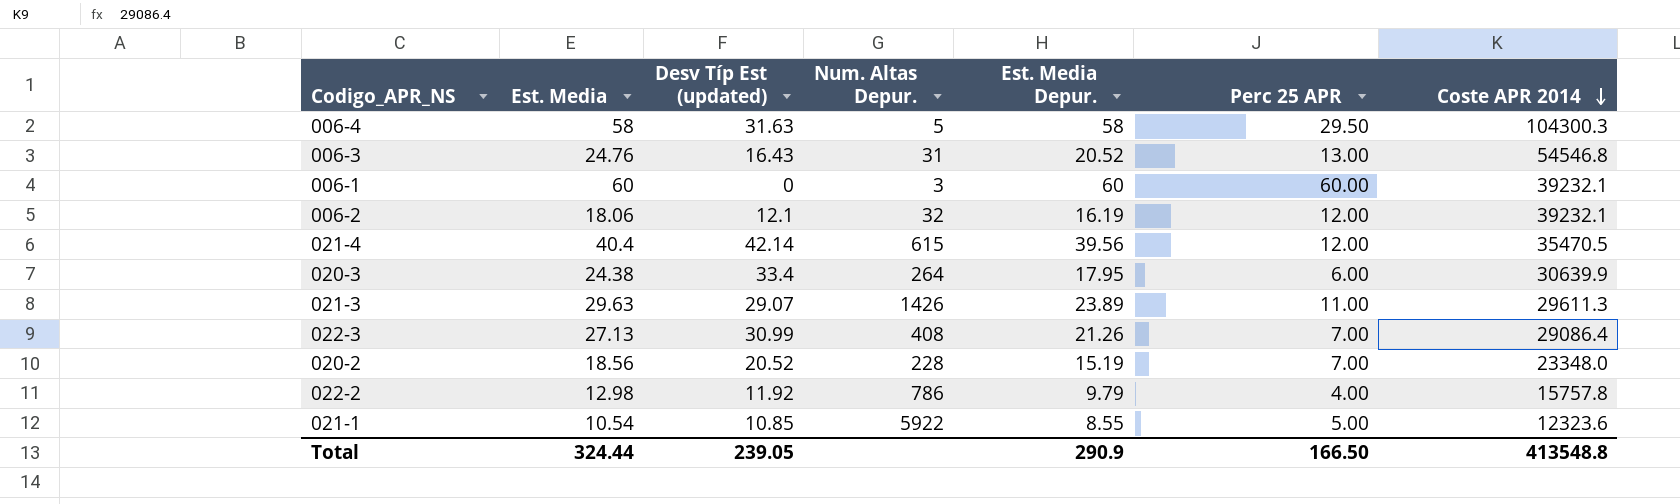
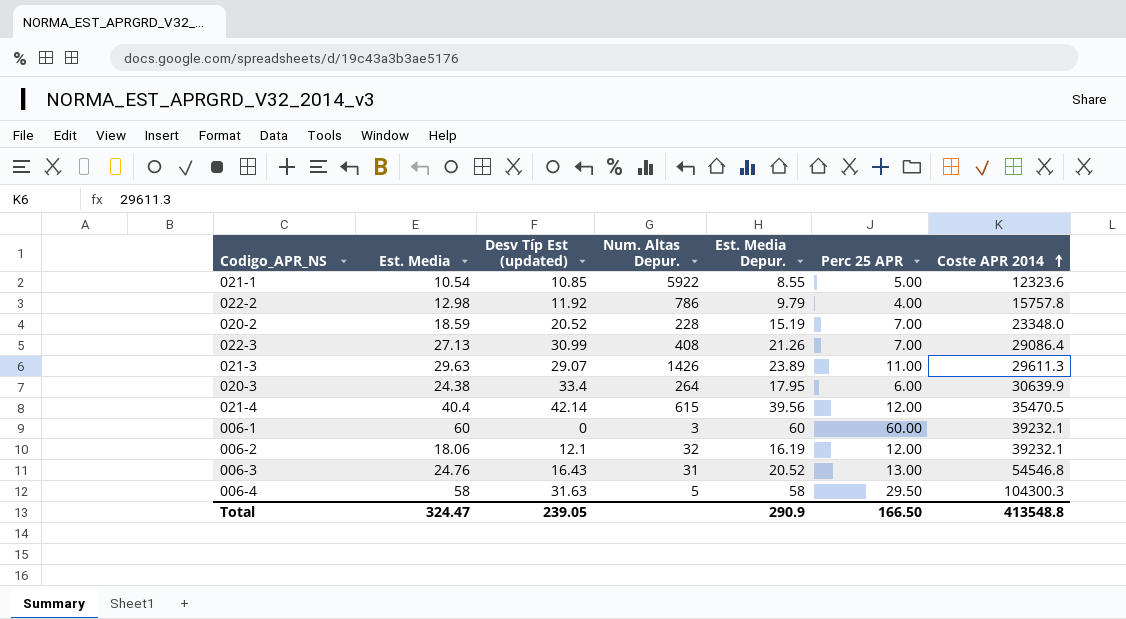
row order: Coste APR 2014 descending -> Coste APR 2014 ascending
020-2 | Est. Media: 18.56 -> 18.59
Total | Est. Media: 324.44 -> 324.47

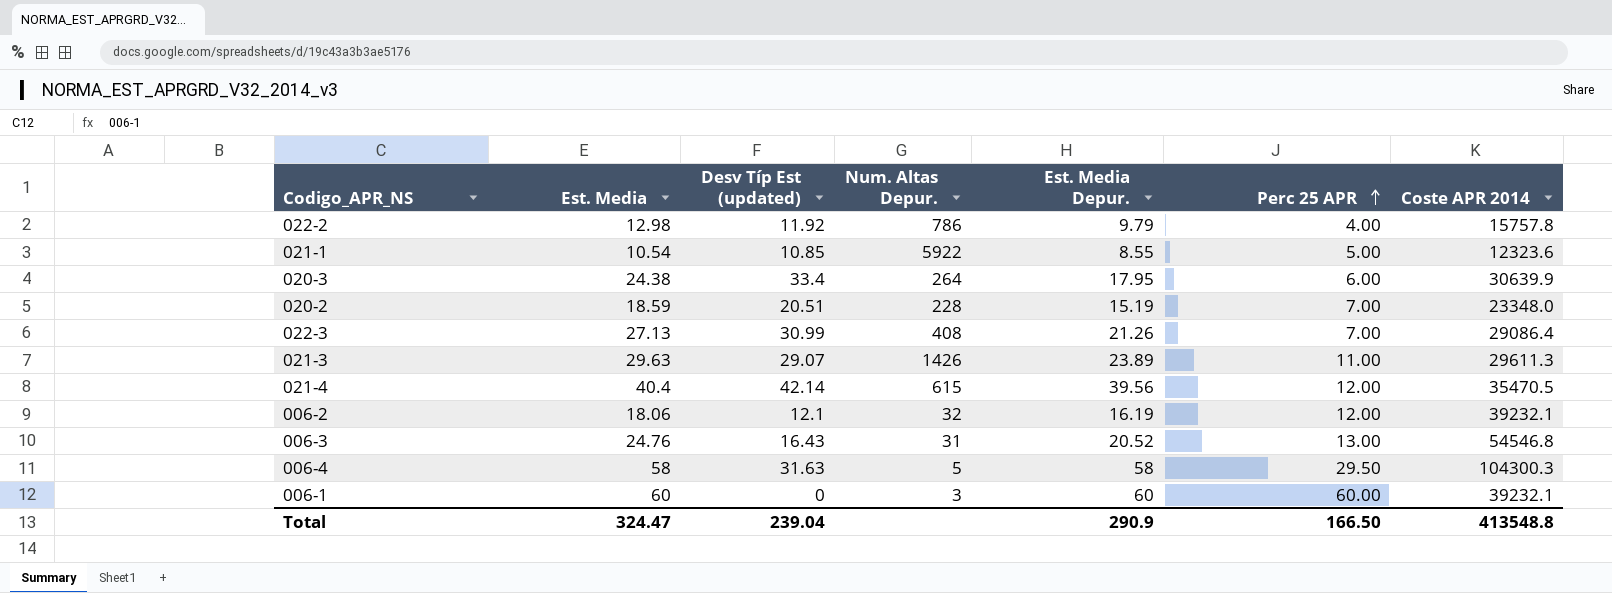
row order: Coste APR 2014 ascending -> Perc 25 APR ascending
020-2 | Desv Típ Est (updated): 20.52 -> 20.51
Total | Desv Típ Est (updated): 239.05 -> 239.04

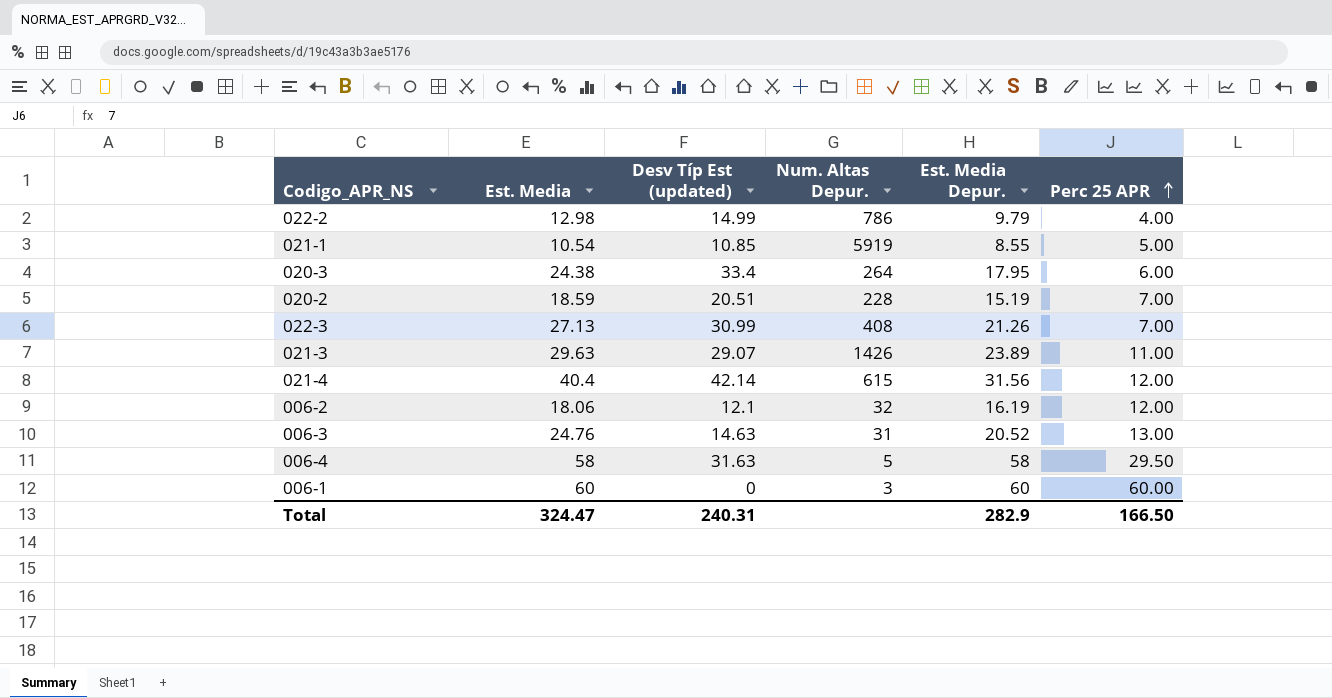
column Coste APR 2014 | position: 7 -> none
022-2 | Desv Típ Est (updated): 11.92 -> 14.99
021-1 | Num. Altas Depur.: 5922 -> 5919
021-4 | Est. Media Depur.: 39.56 -> 31.56
006-3 | Desv Típ Est (updated): 16.43 -> 14.63
Total | Desv Típ Est (updated): 239.04 -> 240.31
Total | Est. Media Depur.: 290.9 -> 282.9

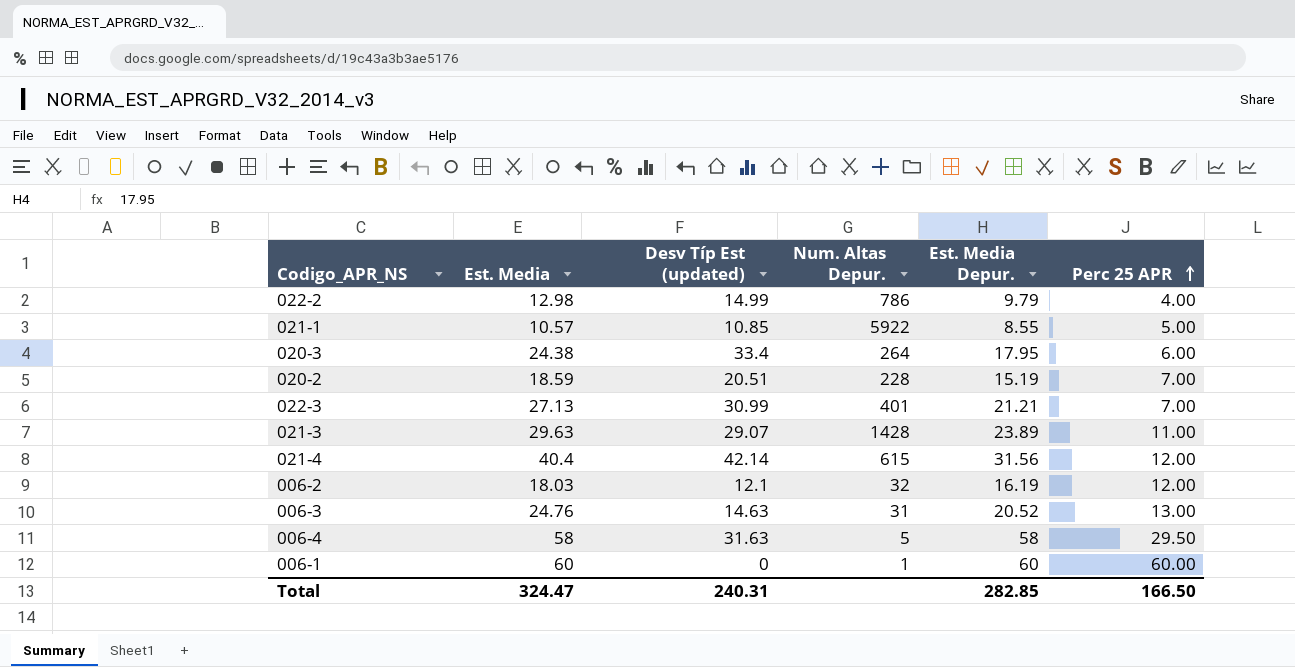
021-1 | Est. Media: 10.54 -> 10.57
021-1 | Num. Altas Depur.: 5919 -> 5922
022-3 | Num. Altas Depur.: 408 -> 401
022-3 | Est. Media Depur.: 21.26 -> 21.21
021-3 | Num. Altas Depur.: 1426 -> 1428
006-2 | Est. Media: 18.06 -> 18.03
006-1 | Num. Altas Depur.: 3 -> 1
Total | Est. Media Depur.: 282.9 -> 282.85

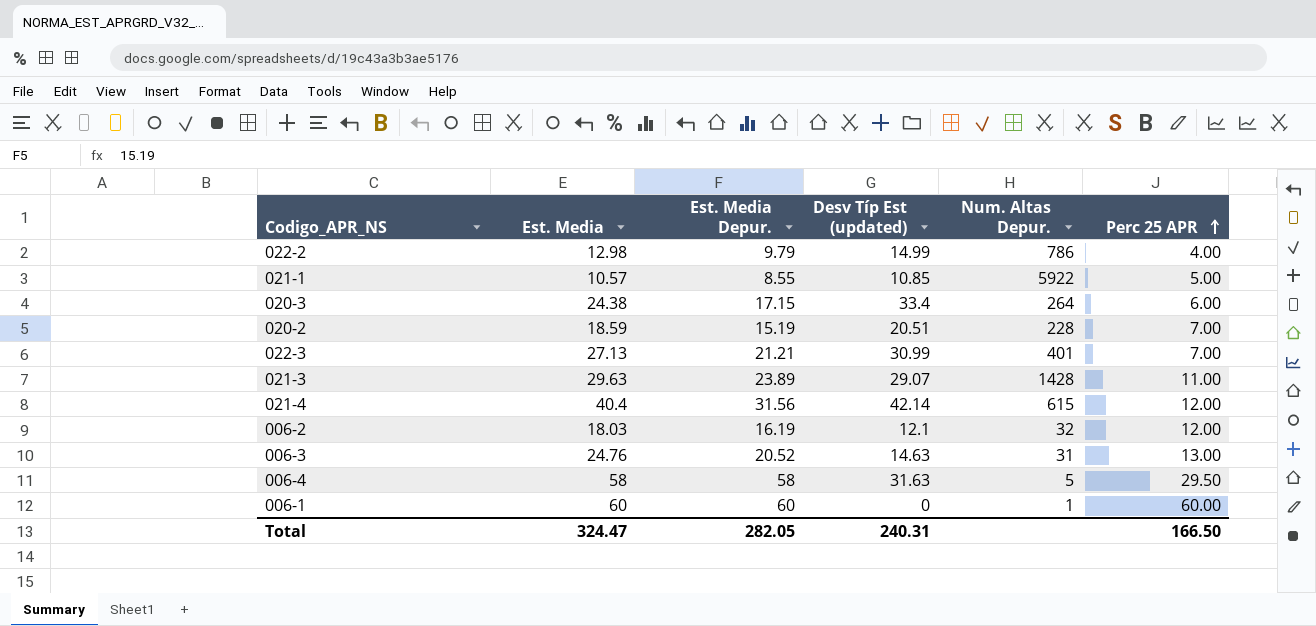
column Est. Media Depur. | position: 5 -> 3
020-3 | Est. Media Depur.: 17.95 -> 17.15
Total | Est. Media Depur.: 282.85 -> 282.05

